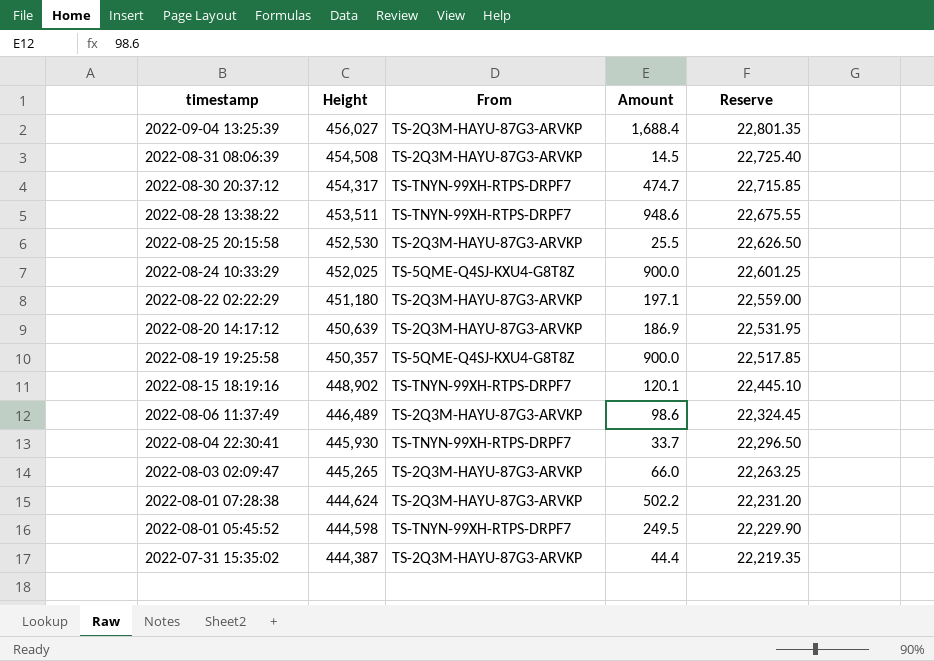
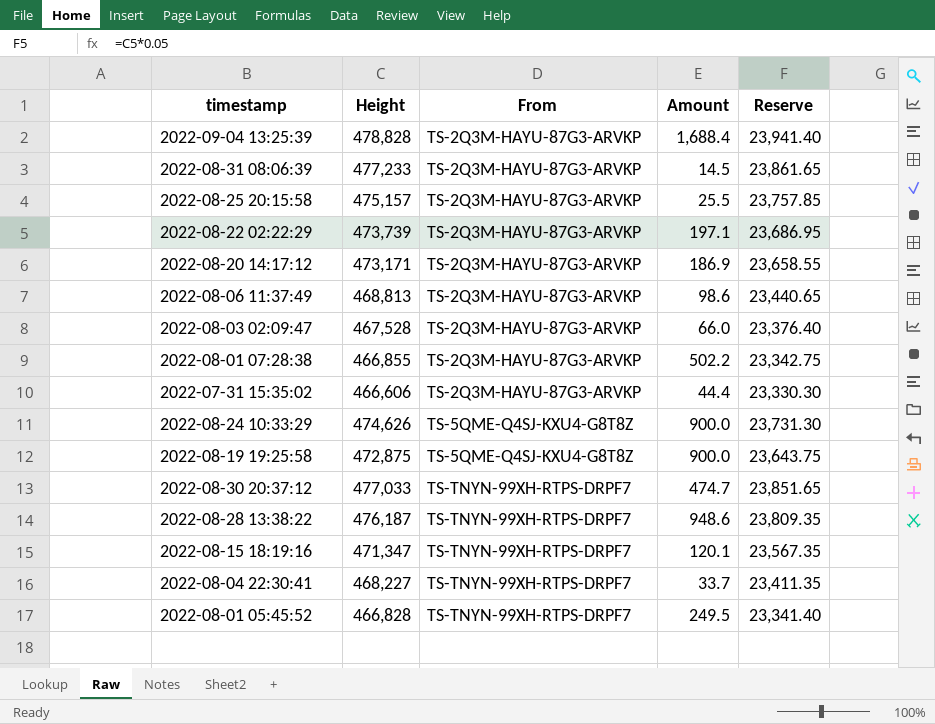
row order: timestamp descending -> From ascending
2022-09-04 13:25:39 | Height: 456,027 -> 478,828
2022-09-04 13:25:39 | Reserve: 22,801.35 -> 23,941.40
2022-08-31 08:06:39 | Height: 454,508 -> 477,233
2022-08-31 08:06:39 | Reserve: 22,725.40 -> 23,861.65
2022-08-25 20:15:58 | Height: 452,530 -> 475,157
2022-08-25 20:15:58 | Reserve: 22,626.50 -> 23,757.85
2022-08-22 02:22:29 | Height: 451,180 -> 473,739
2022-08-22 02:22:29 | Reserve: 22,559.00 -> 23,686.95
2022-08-20 14:17:12 | Height: 450,639 -> 473,171
2022-08-20 14:17:12 | Reserve: 22,531.95 -> 23,658.55
2022-08-06 11:37:49 | Height: 446,489 -> 468,813
2022-08-06 11:37:49 | Reserve: 22,324.45 -> 23,440.65
2022-08-03 02:09:47 | Height: 445,265 -> 467,528
2022-08-03 02:09:47 | Reserve: 22,263.25 -> 23,376.40
2022-08-01 07:28:38 | Height: 444,624 -> 466,855
2022-08-01 07:28:38 | Reserve: 22,231.20 -> 23,342.75
2022-07-31 15:35:02 | Height: 444,387 -> 466,606
2022-07-31 15:35:02 | Reserve: 22,219.35 -> 23,330.30
2022-08-24 10:33:29 | Height: 452,025 -> 474,626
2022-08-24 10:33:29 | Reserve: 22,601.25 -> 23,731.30
2022-08-19 19:25:58 | Height: 450,357 -> 472,875
2022-08-19 19:25:58 | Reserve: 22,517.85 -> 23,643.75
2022-08-30 20:37:12 | Height: 454,317 -> 477,033
2022-08-30 20:37:12 | Reserve: 22,715.85 -> 23,851.65
2022-08-28 13:38:22 | Height: 453,511 -> 476,187
2022-08-28 13:38:22 | Reserve: 22,675.55 -> 23,809.35
2022-08-15 18:19:16 | Height: 448,902 -> 471,347
2022-08-15 18:19:16 | Reserve: 22,445.10 -> 23,567.35
2022-08-04 22:30:41 | Height: 445,930 -> 468,227
2022-08-04 22:30:41 | Reserve: 22,296.50 -> 23,411.35
2022-08-01 05:45:52 | Height: 444,598 -> 466,828
2022-08-01 05:45:52 | Reserve: 22,229.90 -> 23,341.40

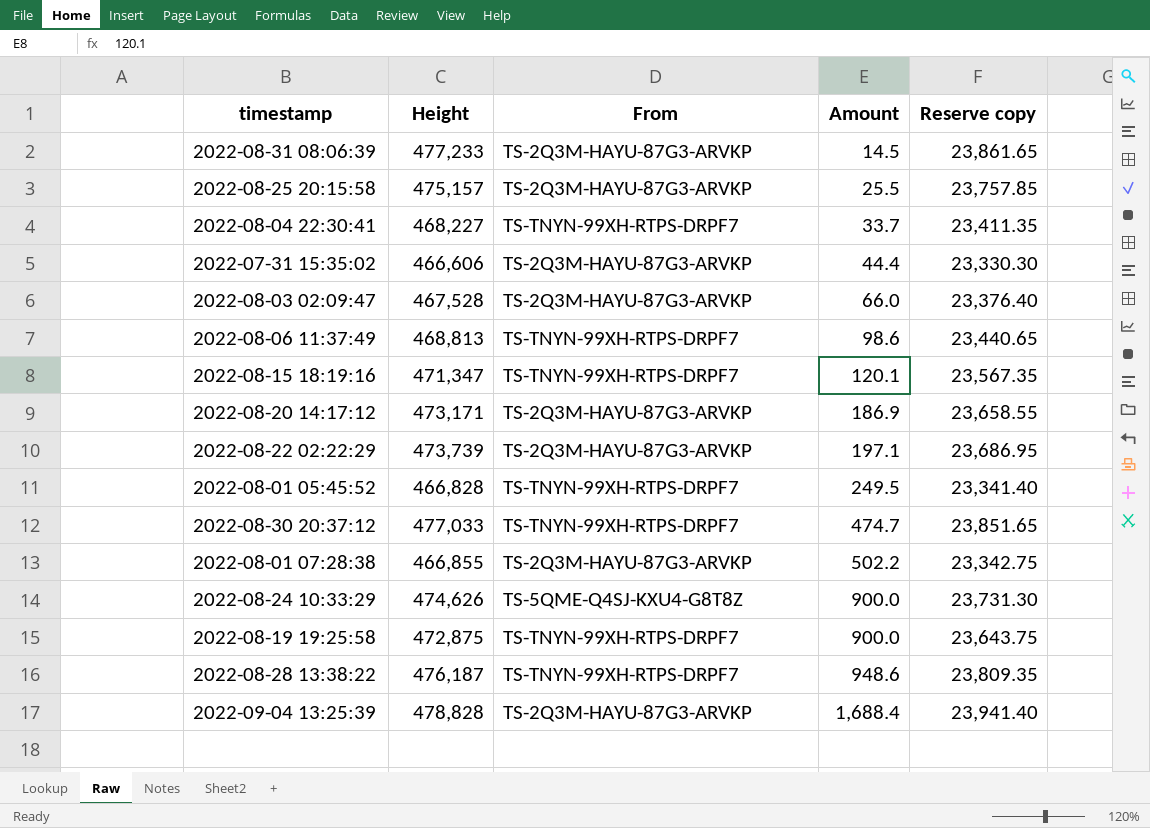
row order: From ascending -> Amount ascending
column name: Reserve -> Reserve copy
2022-08-06 11:37:49 | From: TS-2Q3M-HAYU-87G3-ARVKP -> TS-TNYN-99XH-RTPS-DRPF7
2022-08-19 19:25:58 | From: TS-5QME-Q4SJ-KXU4-G8T8Z -> TS-TNYN-99XH-RTPS-DRPF7

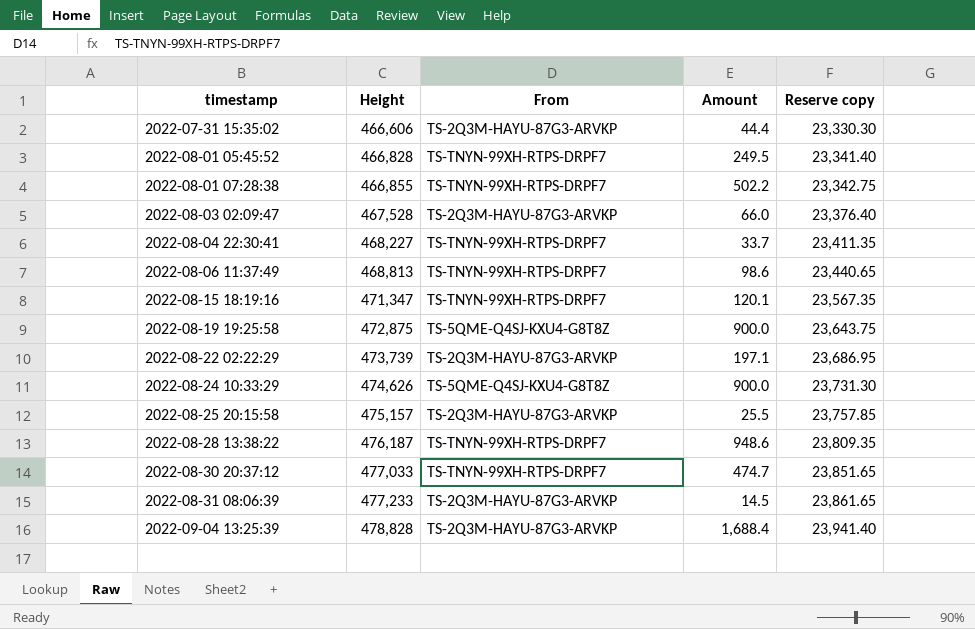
row order: Amount ascending -> timestamp ascending
row 2022-08-20 14:17:12: 473,171 | TS-2Q3M-HAYU-87G3-ARVKP | 186.9 | 23,658.55 -> none
2022-08-01 07:28:38 | From: TS-2Q3M-HAYU-87G3-ARVKP -> TS-TNYN-99XH-RTPS-DRPF7
2022-08-19 19:25:58 | From: TS-TNYN-99XH-RTPS-DRPF7 -> TS-5QME-Q4SJ-KXU4-G8T8Z

